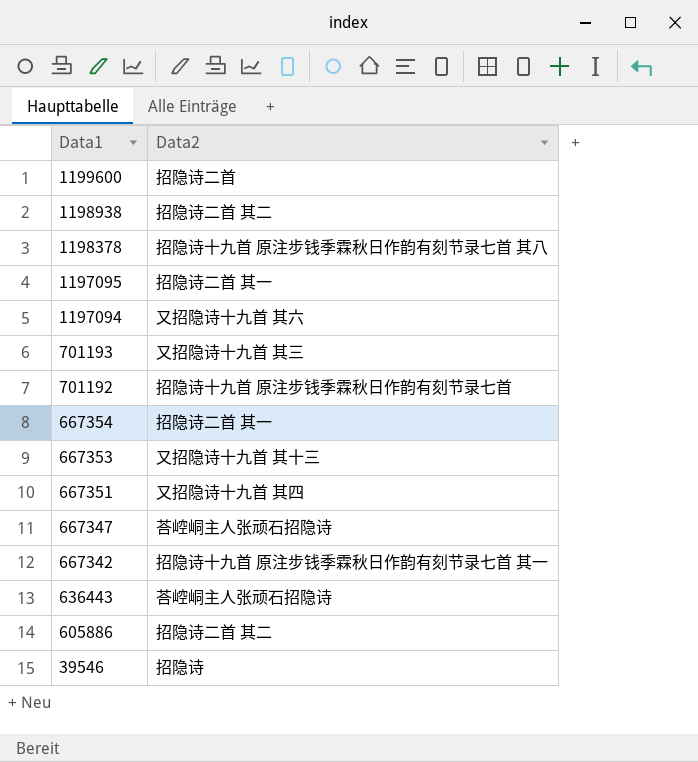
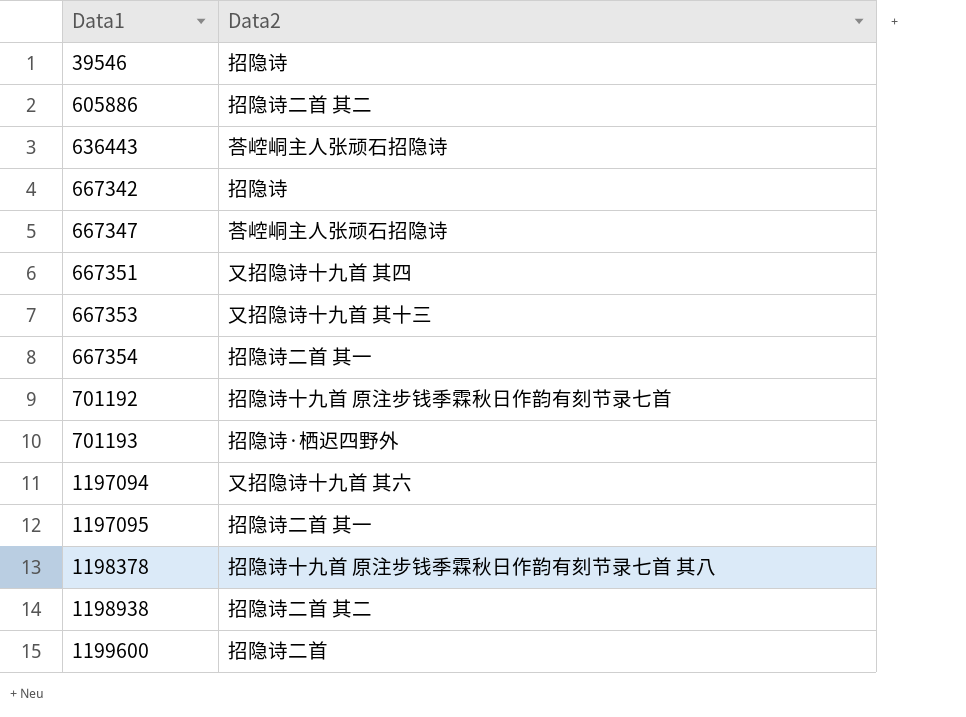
row order: Data1 descending -> Data1 ascending
667342 | Data2: 招隐诗十九首 原注步钱季霖秋日作韵有刻节录七首 其一 -> 招隐诗
701193 | Data2: 又招隐诗十九首 其三 -> 招隐诗·栖迟四野外

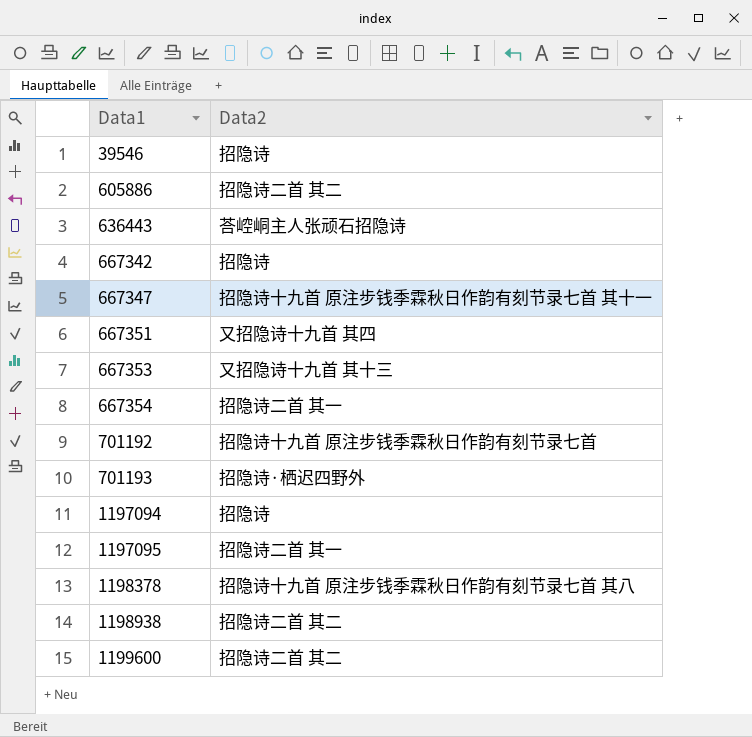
667347 | Data2: 荅崆峒主人张顽石招隐诗 -> 招隐诗十九首 原注步钱季霖秋日作韵有刻节录七首 其十一
1197094 | Data2: 又招隐诗十九首 其六 -> 招隐诗
1199600 | Data2: 招隐诗二首 -> 招隐诗二首 其二

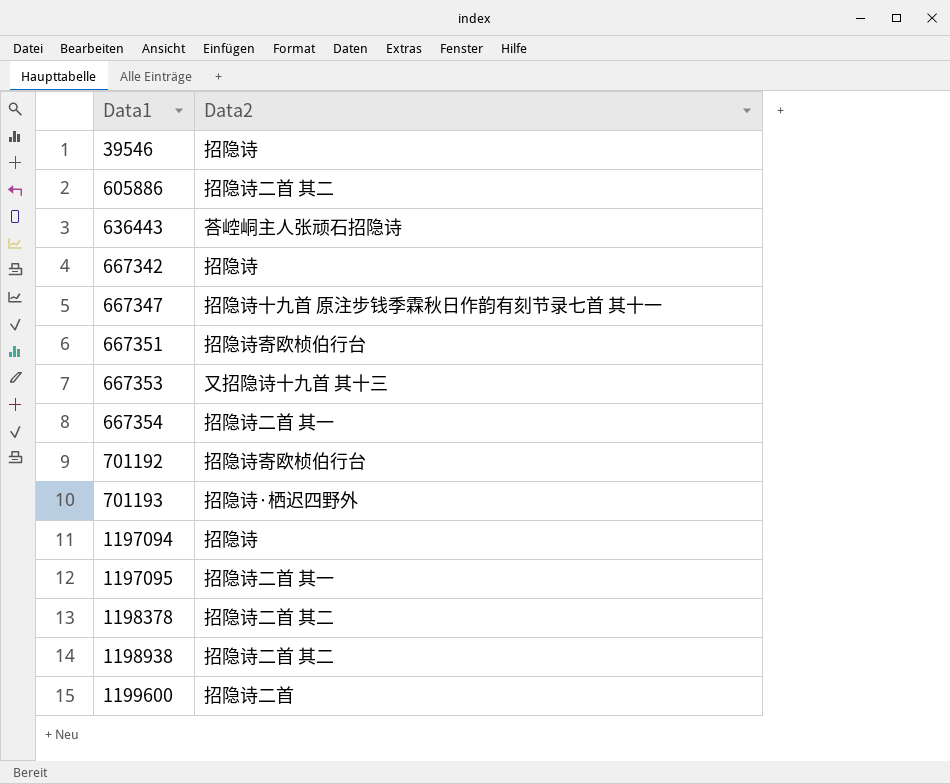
667351 | Data2: 又招隐诗十九首 其四 -> 招隐诗寄欧桢伯行台
701192 | Data2: 招隐诗十九首 原注步钱季霖秋日作韵有刻节录七首 -> 招隐诗寄欧桢伯行台
1198378 | Data2: 招隐诗十九首 原注步钱季霖秋日作韵有刻节录七首 其八 -> 招隐诗二首 其二
1199600 | Data2: 招隐诗二首 其二 -> 招隐诗二首

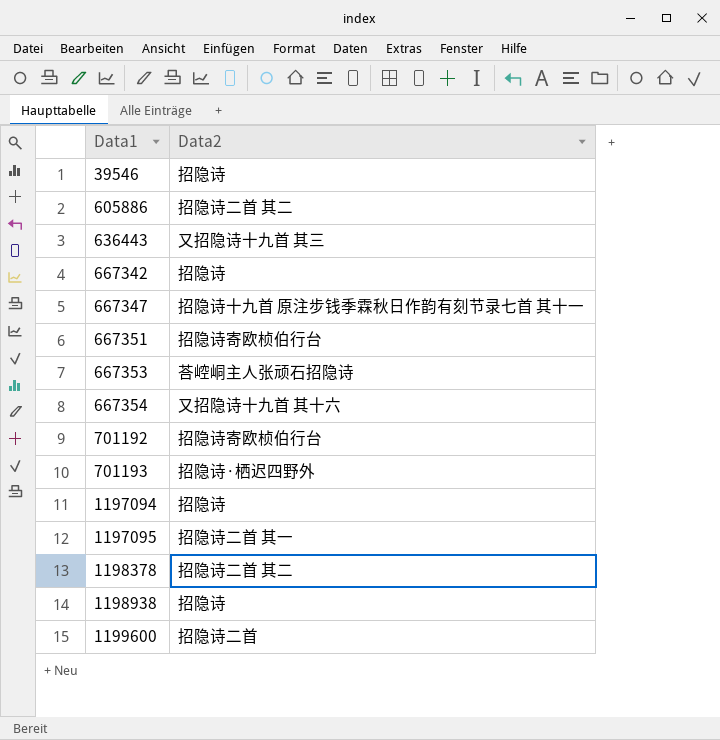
636443 | Data2: 荅崆峒主人张顽石招隐诗 -> 又招隐诗十九首 其三
667353 | Data2: 又招隐诗十九首 其十三 -> 荅崆峒主人张顽石招隐诗
667354 | Data2: 招隐诗二首 其一 -> 又招隐诗十九首 其十六
1198938 | Data2: 招隐诗二首 其二 -> 招隐诗

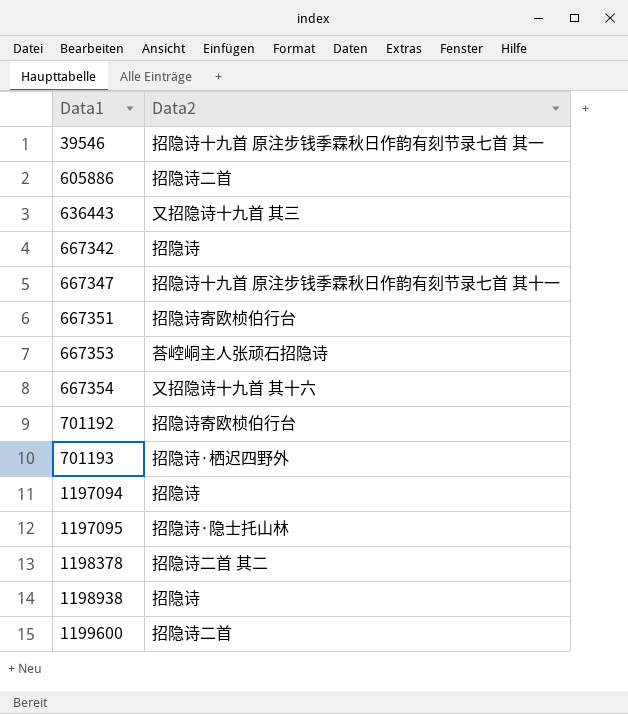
39546 | Data2: 招隐诗 -> 招隐诗十九首 原注步钱季霖秋日作韵有刻节录七首 其一
605886 | Data2: 招隐诗二首 其二 -> 招隐诗二首
1197095 | Data2: 招隐诗二首 其一 -> 招隐诗·隐士托山林

